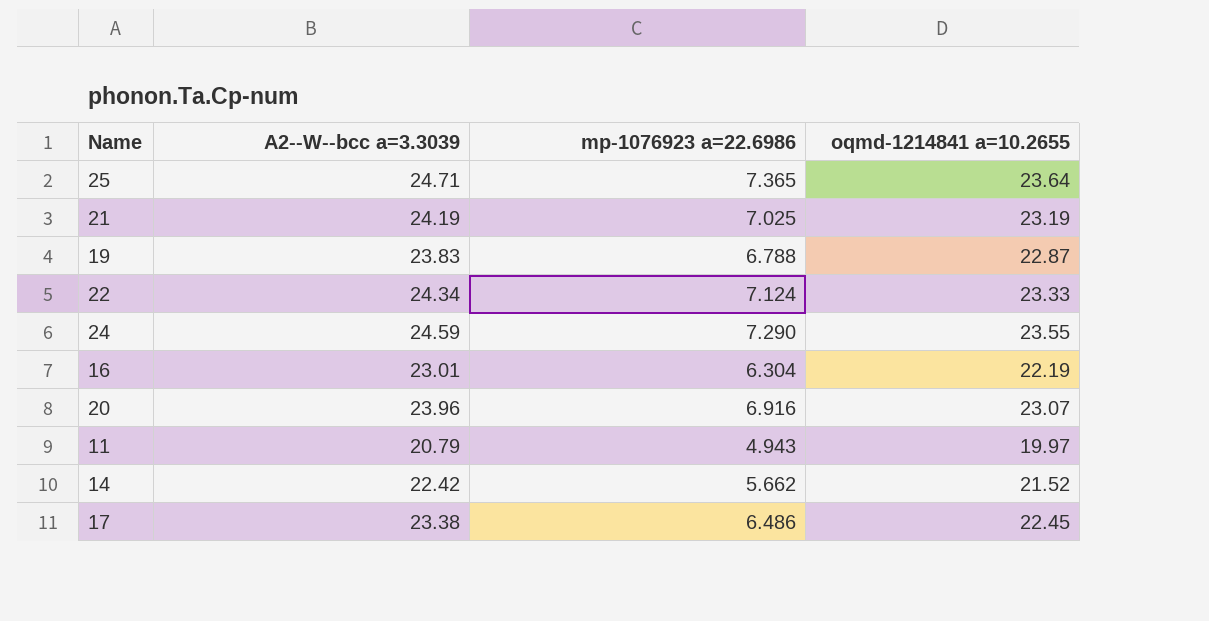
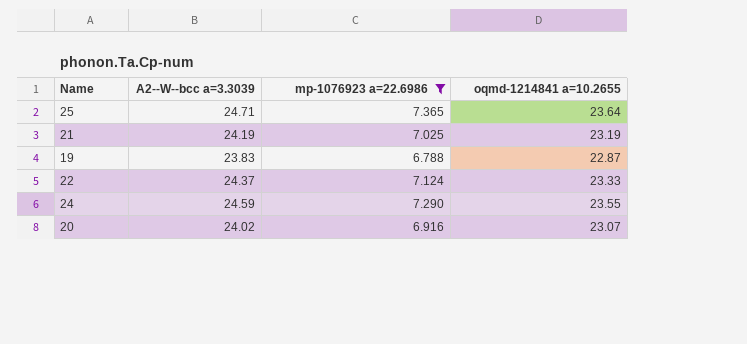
filter: none -> mp-1076923 a=22.6986 >= 6.788
22 | A2--W--bcc a=3.3039: 24.34 -> 24.37
20 | A2--W--bcc a=3.3039: 23.96 -> 24.02

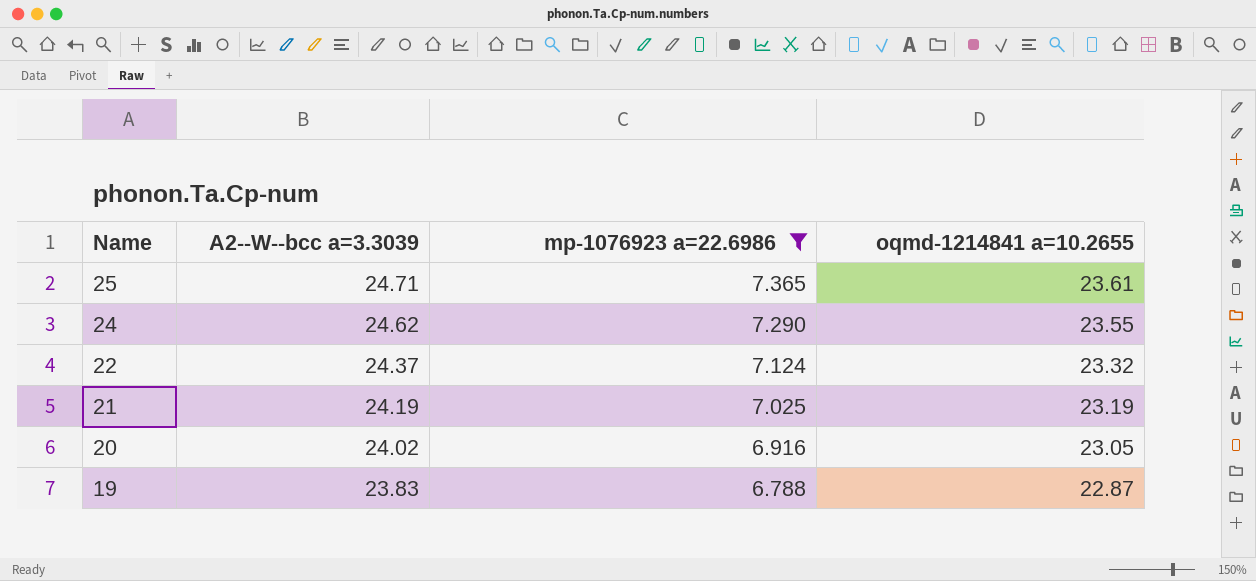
row order: none -> Name descending
25 | oqmd-1214841 a=10.2655: 23.64 -> 23.61
24 | A2--W--bcc a=3.3039: 24.59 -> 24.62
22 | oqmd-1214841 a=10.2655: 23.33 -> 23.32
20 | oqmd-1214841 a=10.2655: 23.07 -> 23.05

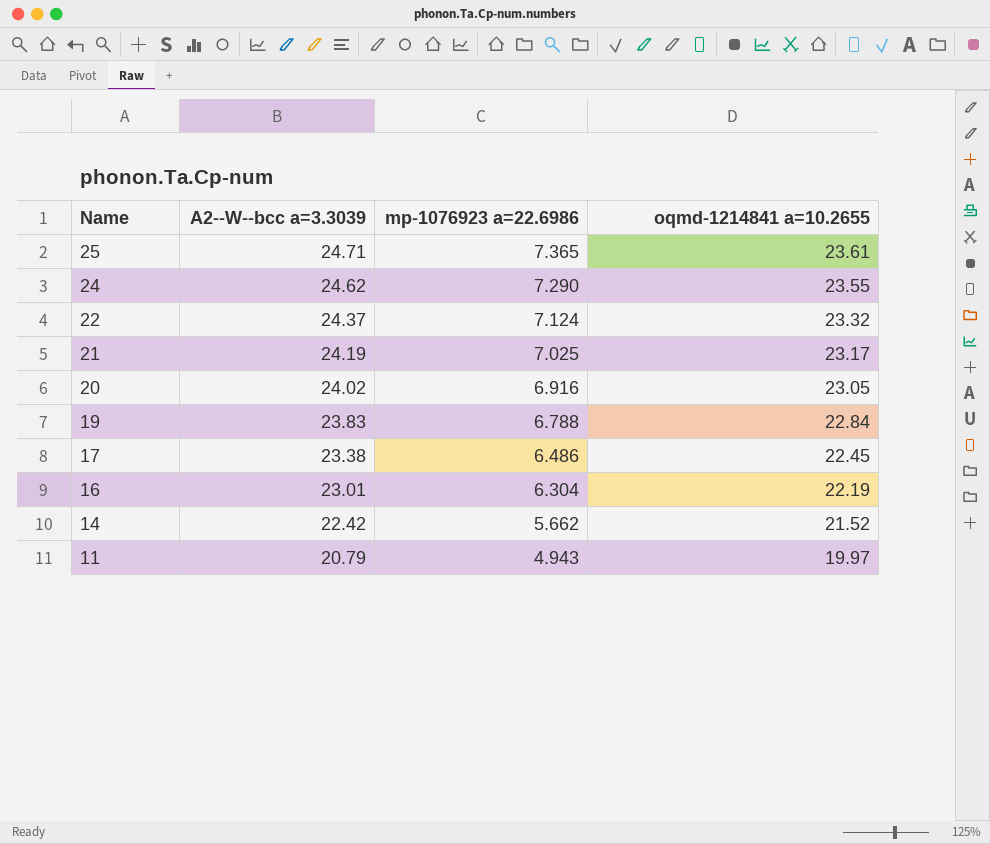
filter: mp-1076923 a=22.6986 >= 6.788 -> none
21 | oqmd-1214841 a=10.2655: 23.19 -> 23.17
19 | oqmd-1214841 a=10.2655: 22.87 -> 22.84

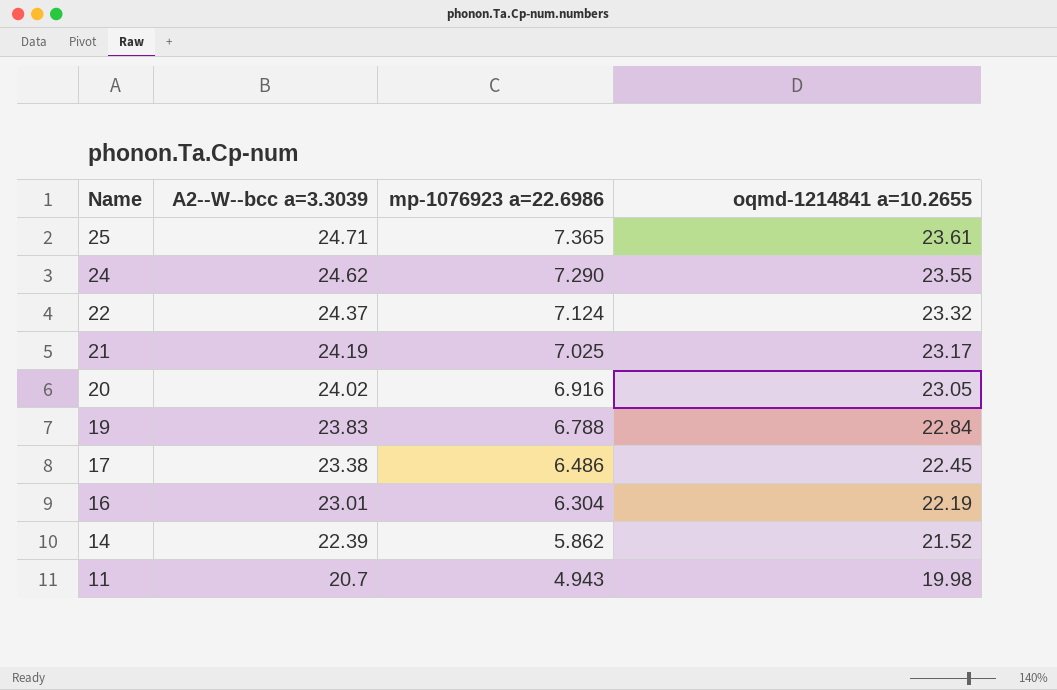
14 | A2--W--bcc a=3.3039: 22.42 -> 22.39
14 | mp-1076923 a=22.6986: 5.662 -> 5.862
11 | A2--W--bcc a=3.3039: 20.79 -> 20.7
11 | oqmd-1214841 a=10.2655: 19.97 -> 19.98

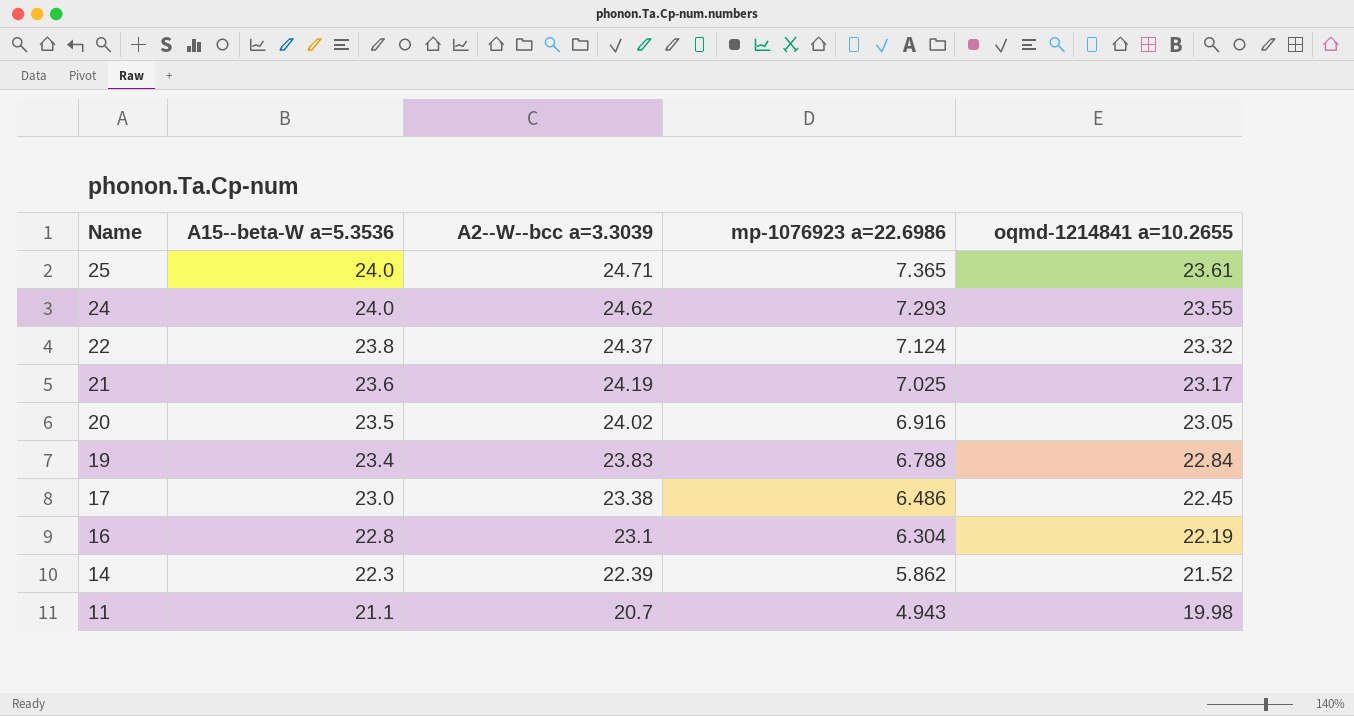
column A15--beta-W a=5.3536 | position: none -> 2
24 | mp-1076923 a=22.6986: 7.290 -> 7.293
16 | A2--W--bcc a=3.3039: 23.01 -> 23.1

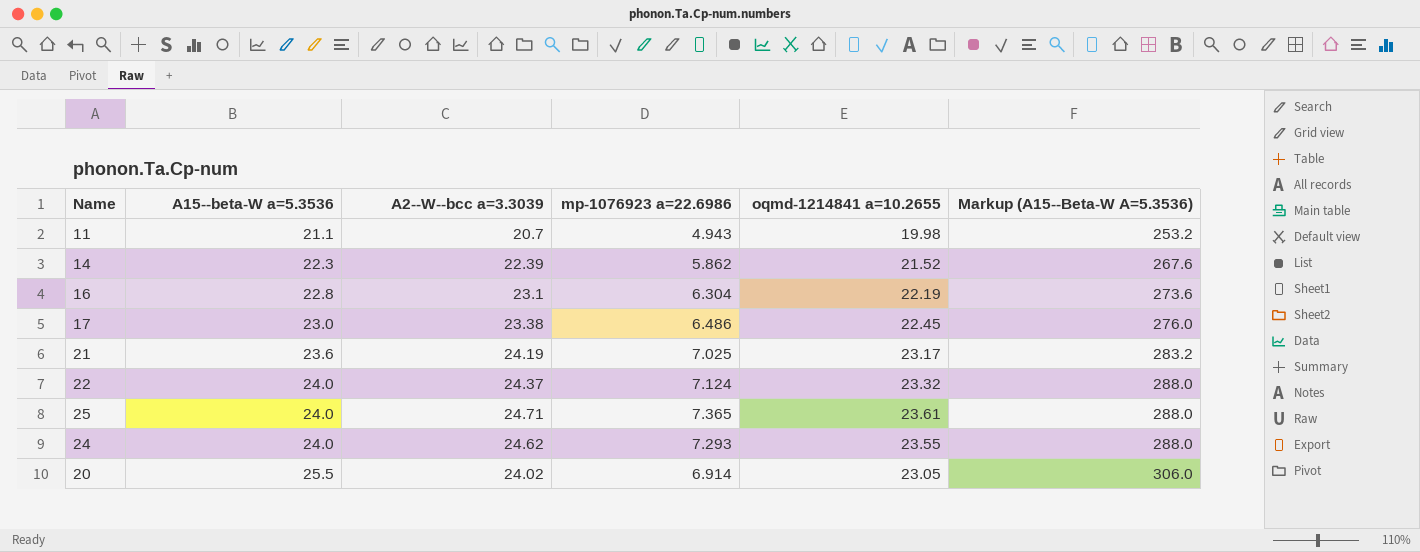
row order: Name descending -> A15--beta-W a=5.3536 ascending
column Markup (A15--Beta-W A=5.3536) | formula: none -> [A15--beta-W a=5.3536] * 12
row 19: 23.4 | 23.83 | 6.788 | 22.84 -> none
22 | A15--beta-W a=5.3536: 23.8 -> 24.0
20 | A15--beta-W a=5.3536: 23.5 -> 25.5
20 | mp-1076923 a=22.6986: 6.916 -> 6.914

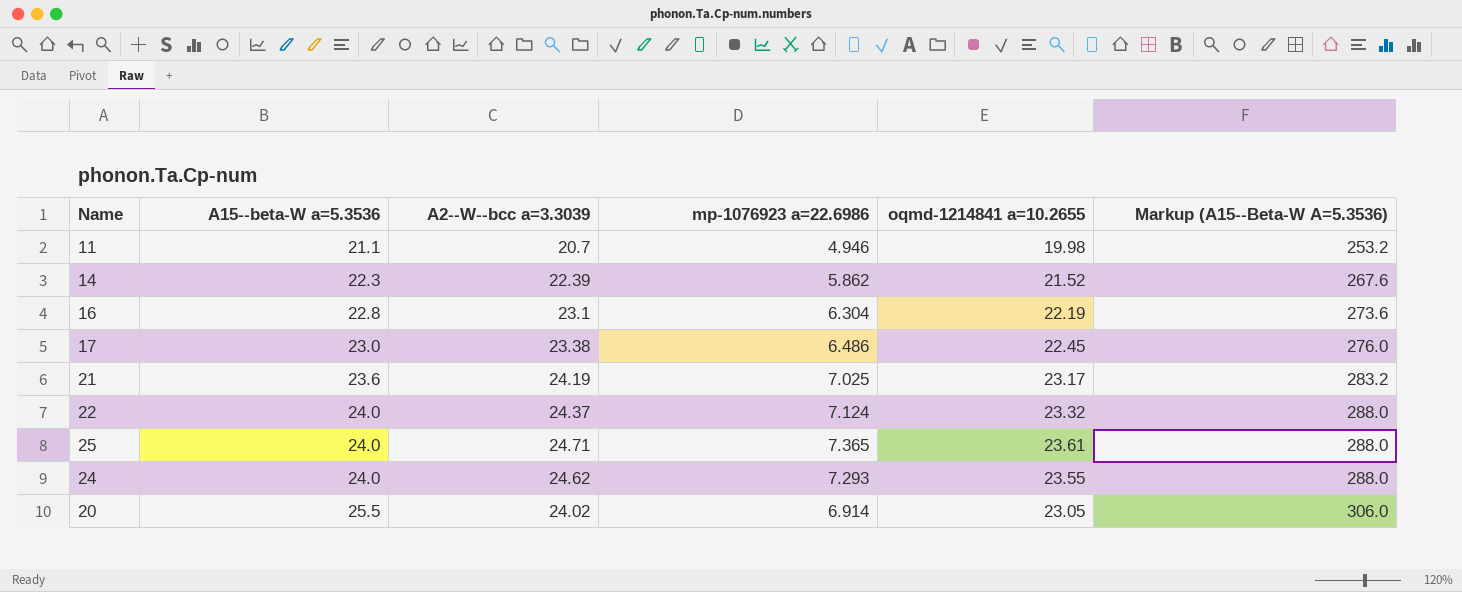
11 | mp-1076923 a=22.6986: 4.943 -> 4.946

